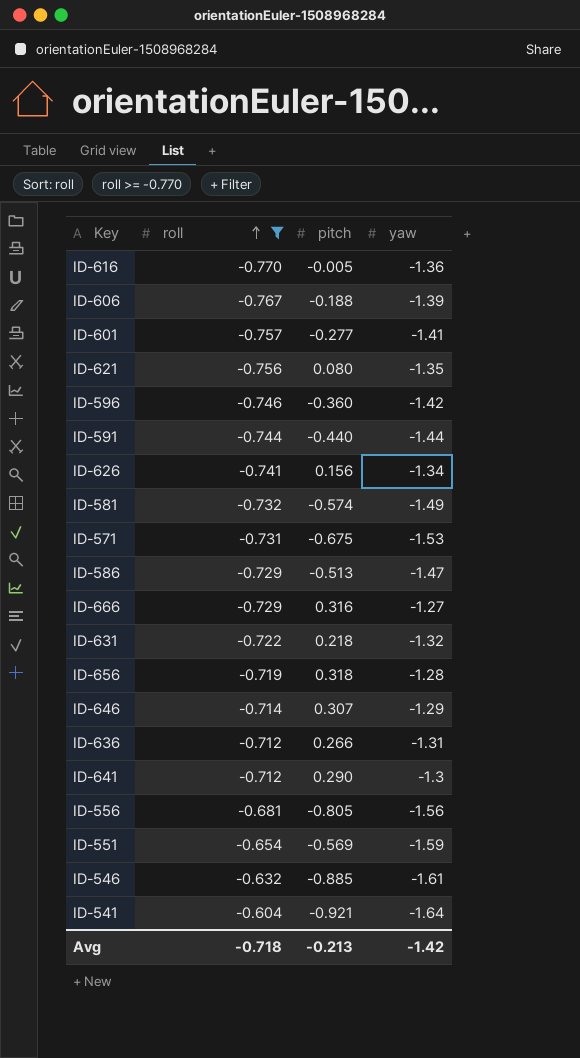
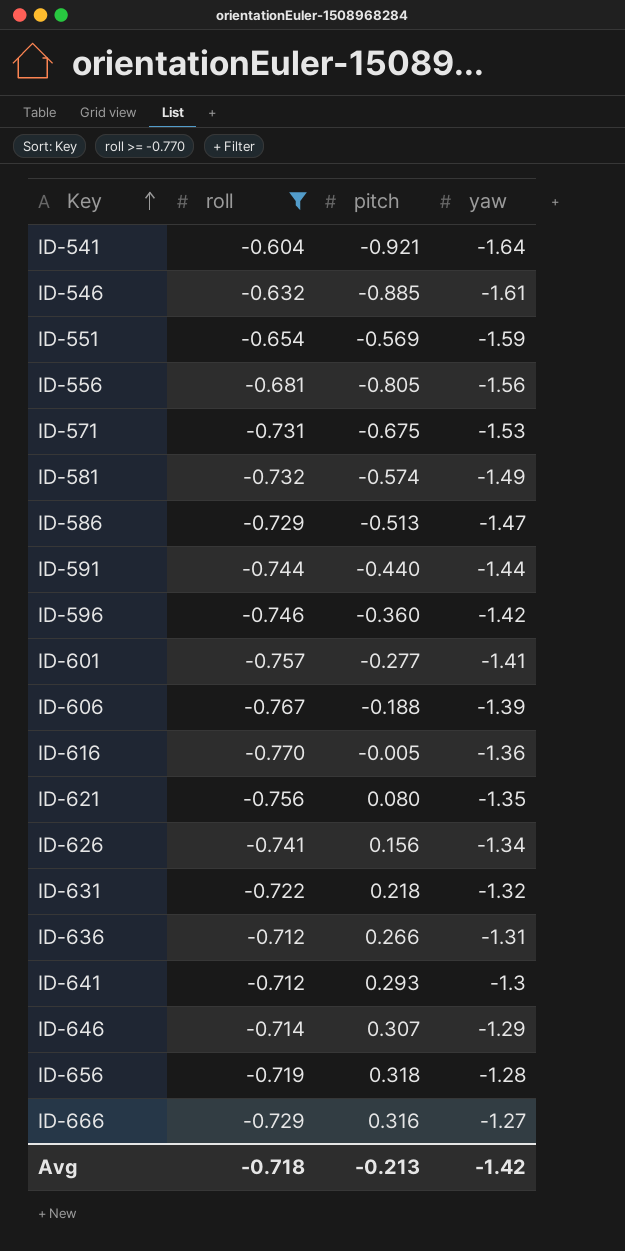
row order: roll ascending -> Key ascending
ID-641 | pitch: 0.290 -> 0.293

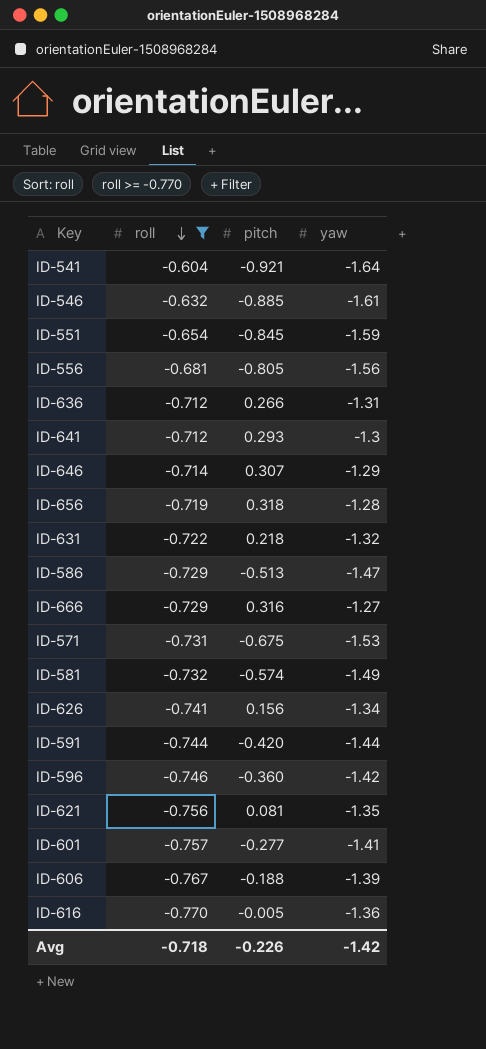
row order: Key ascending -> roll descending
ID-551 | pitch: -0.569 -> -0.845
ID-591 | pitch: -0.440 -> -0.420
ID-621 | pitch: 0.080 -> 0.081
Avg | pitch: -0.213 -> -0.226

